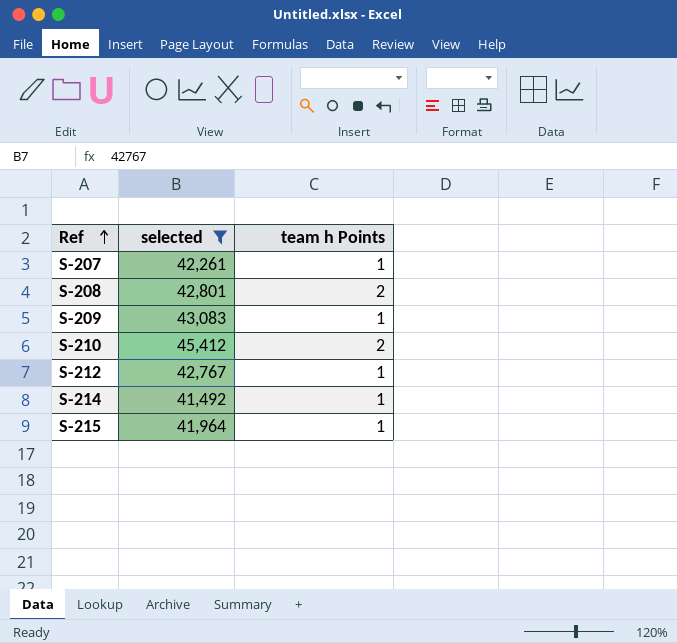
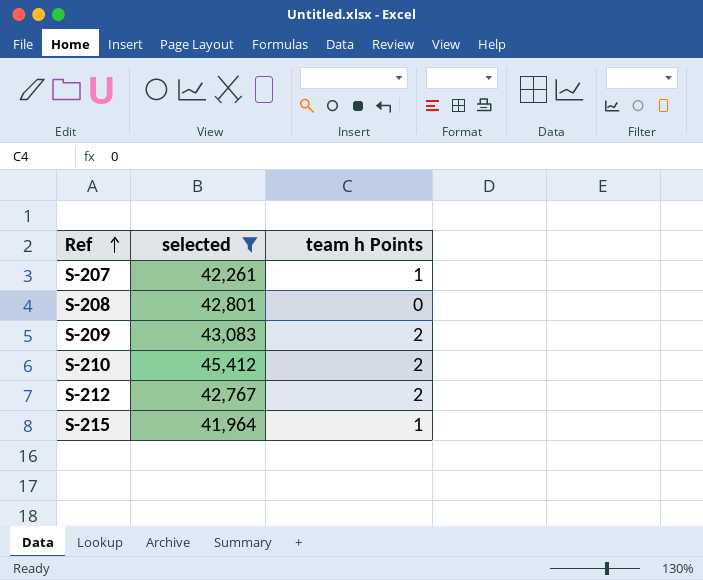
row S-214: 41,492 | 1 -> none
S-208 | team h Points: 2 -> 0
S-209 | team h Points: 1 -> 2
S-212 | team h Points: 1 -> 2

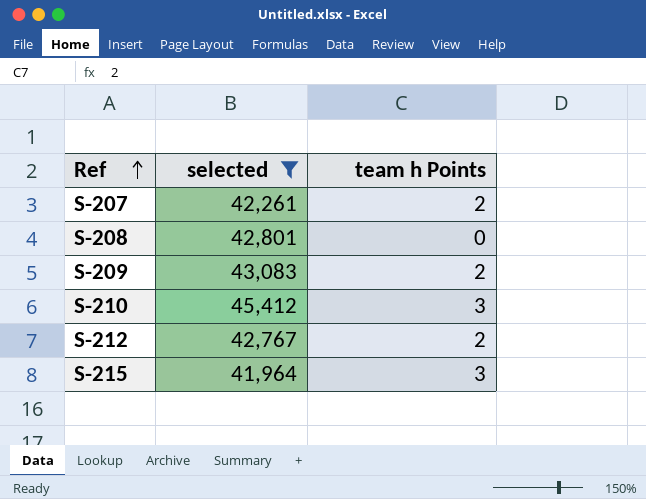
S-207 | team h Points: 1 -> 2
S-210 | team h Points: 2 -> 3
S-215 | team h Points: 1 -> 3

